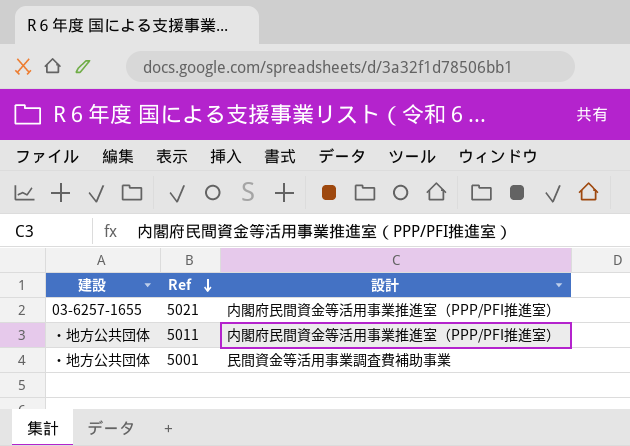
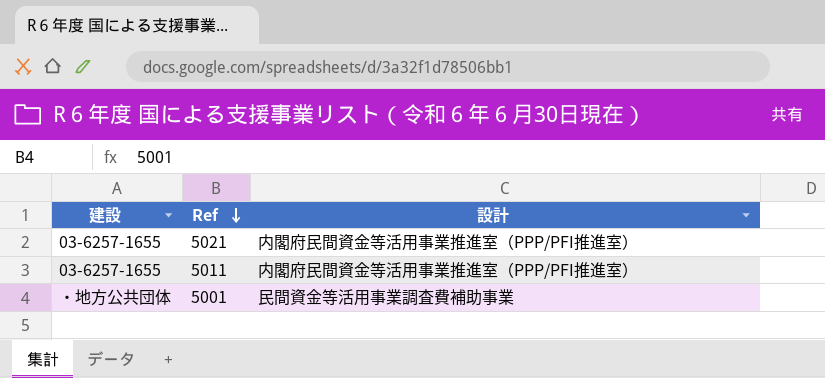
5011 | 建設: ・地方公共団体 -> 03-6257-1655

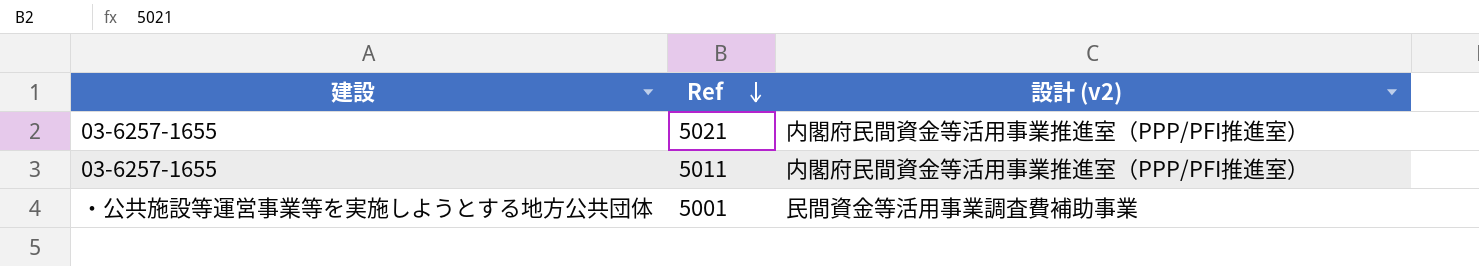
column name: 設計 -> 設計 (v2)
5001 | 建設: ・地方公共団体 -> ・公共施設等運営事業等を実施しようとする地方公共団体

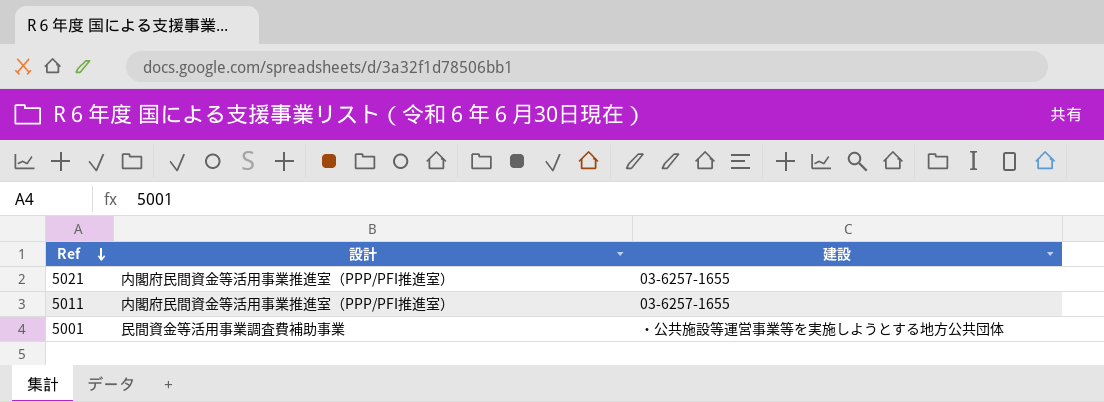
column name: 設計 (v2) -> 設計
column 建設 | position: 1 -> 3

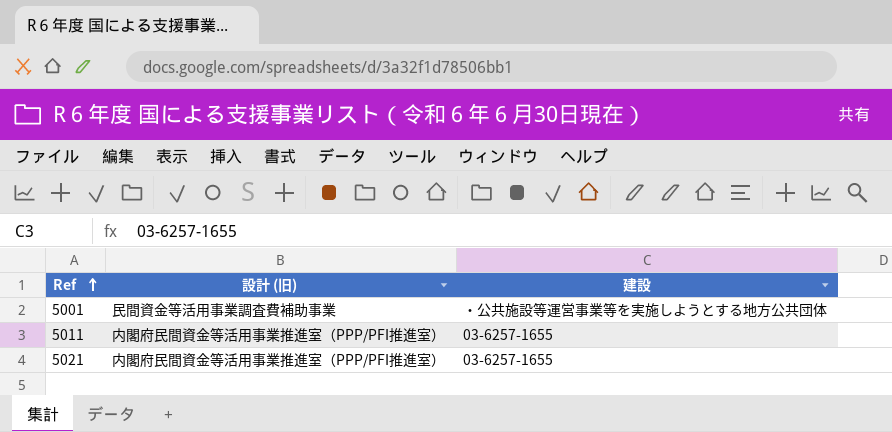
row order: Ref descending -> Ref ascending
column name: 設計 -> 設計 (旧)

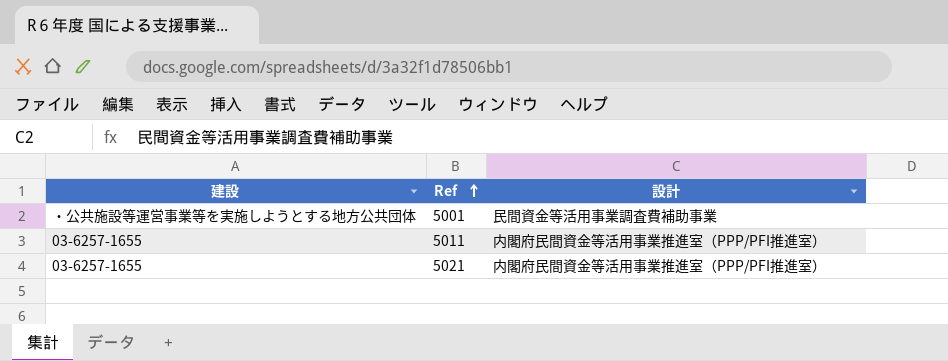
column 建設 | position: 3 -> 1
column name: 設計 (旧) -> 設計

